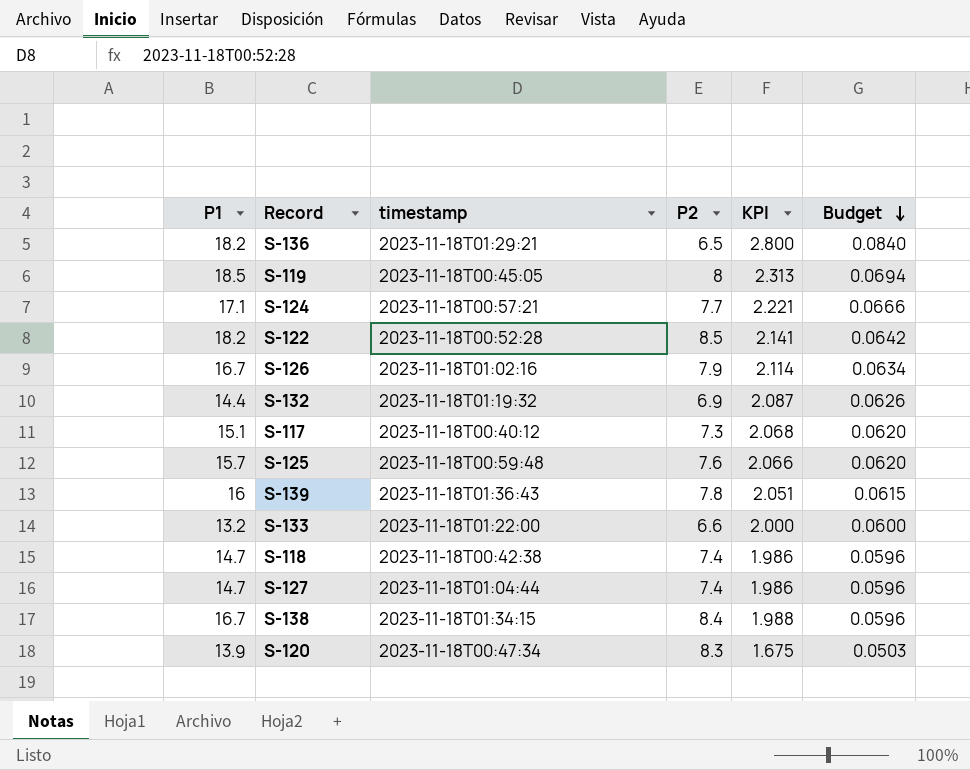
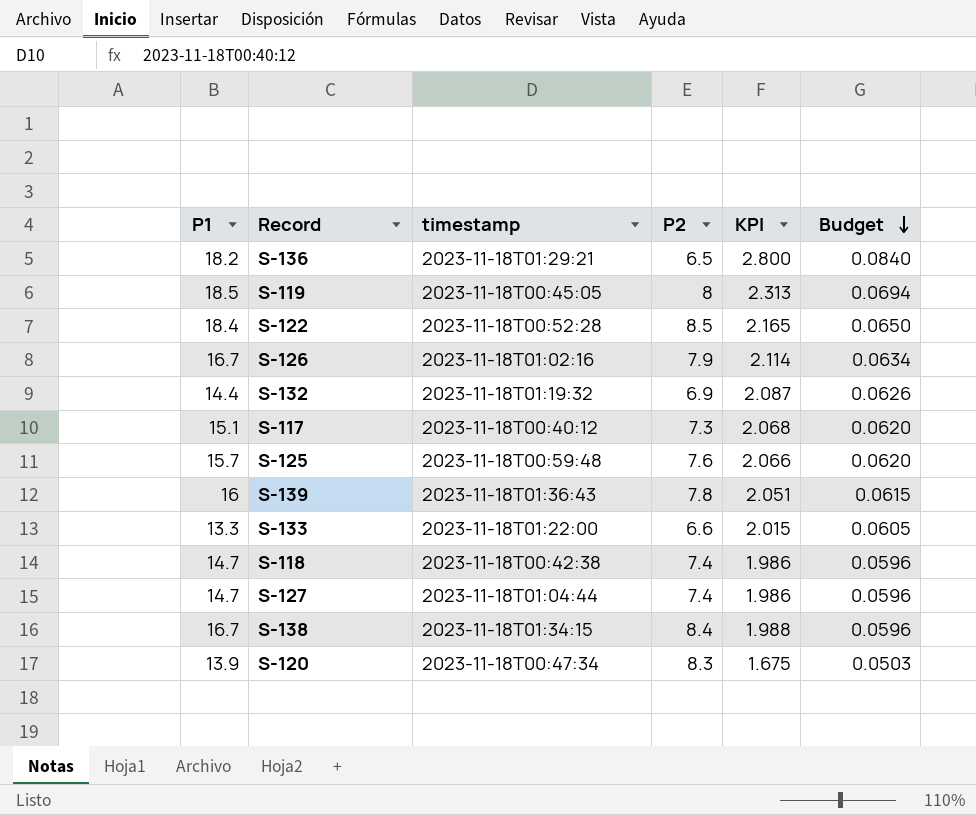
row S-124: 17.1 | 2023-11-18T00:57:21 | 7.7 | 2.221 | 0.0666 -> none
S-122 | P1: 18.2 -> 18.4
S-122 | KPI: 2.141 -> 2.165
S-122 | Budget: 0.0642 -> 0.0650
S-133 | P1: 13.2 -> 13.3
S-133 | KPI: 2.000 -> 2.015
S-133 | Budget: 0.0600 -> 0.0605

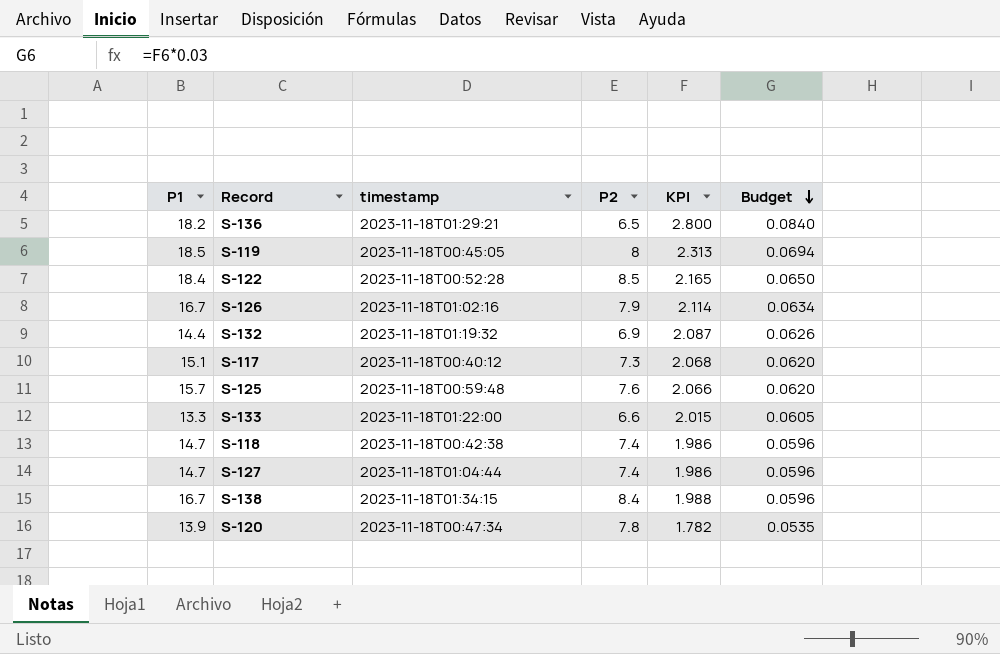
row S-139: 16 | 2023-11-18T01:36:43 | 7.8 | 2.051 | 0.0615 -> none
S-120 | P2: 8.3 -> 7.8
S-120 | KPI: 1.675 -> 1.782
S-120 | Budget: 0.0503 -> 0.0535

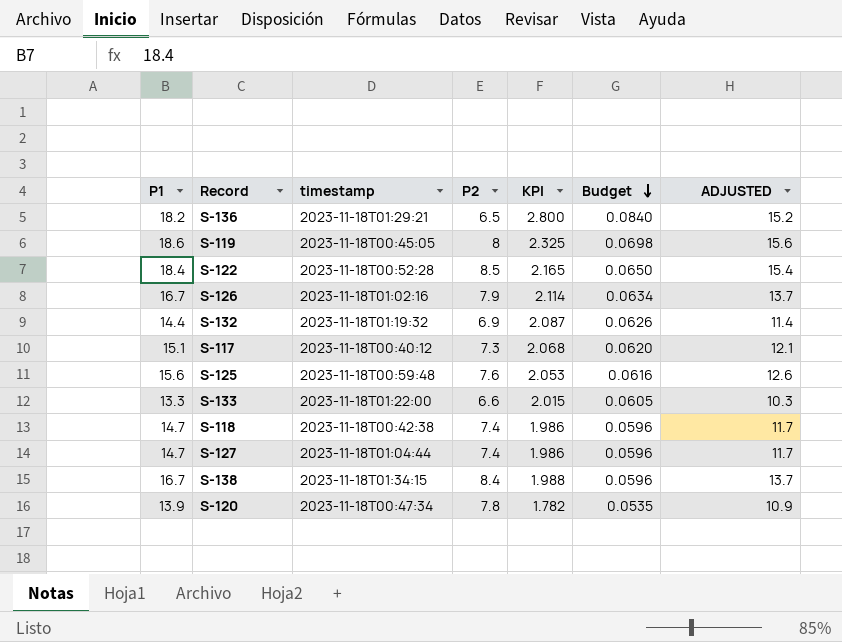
column ADJUSTED | formula: none -> [P1] - 3
S-119 | P1: 18.5 -> 18.6
S-119 | KPI: 2.313 -> 2.325
S-119 | Budget: 0.0694 -> 0.0698
S-125 | P1: 15.7 -> 15.6
S-125 | KPI: 2.066 -> 2.053
S-125 | Budget: 0.0620 -> 0.0616

